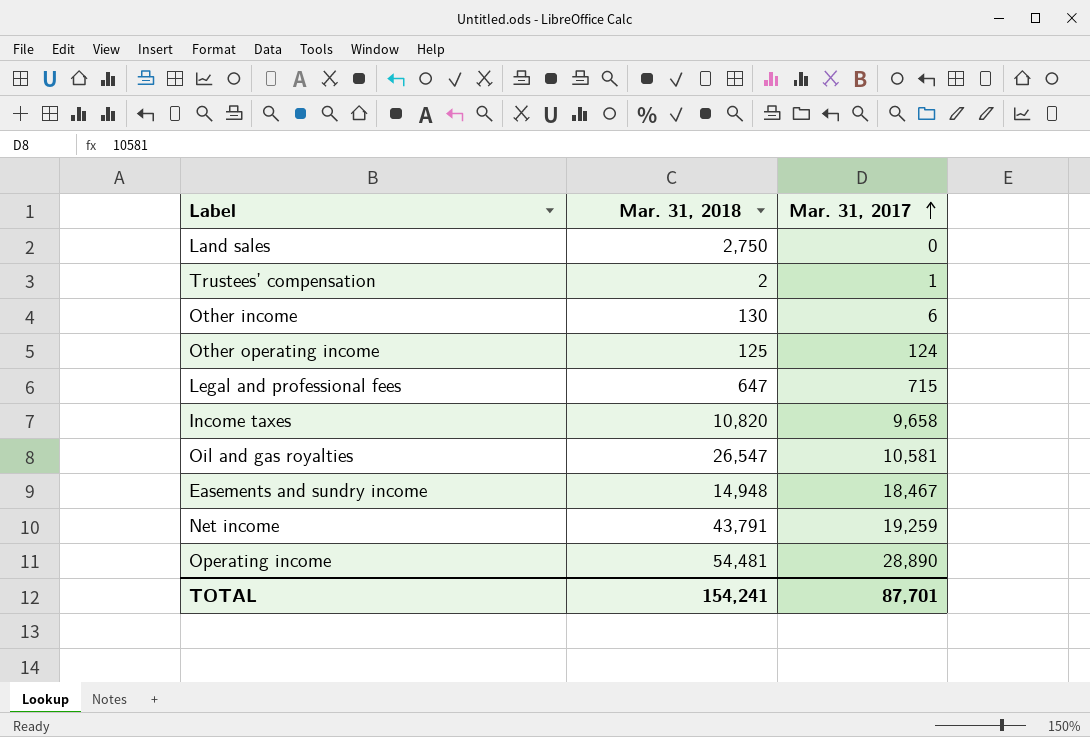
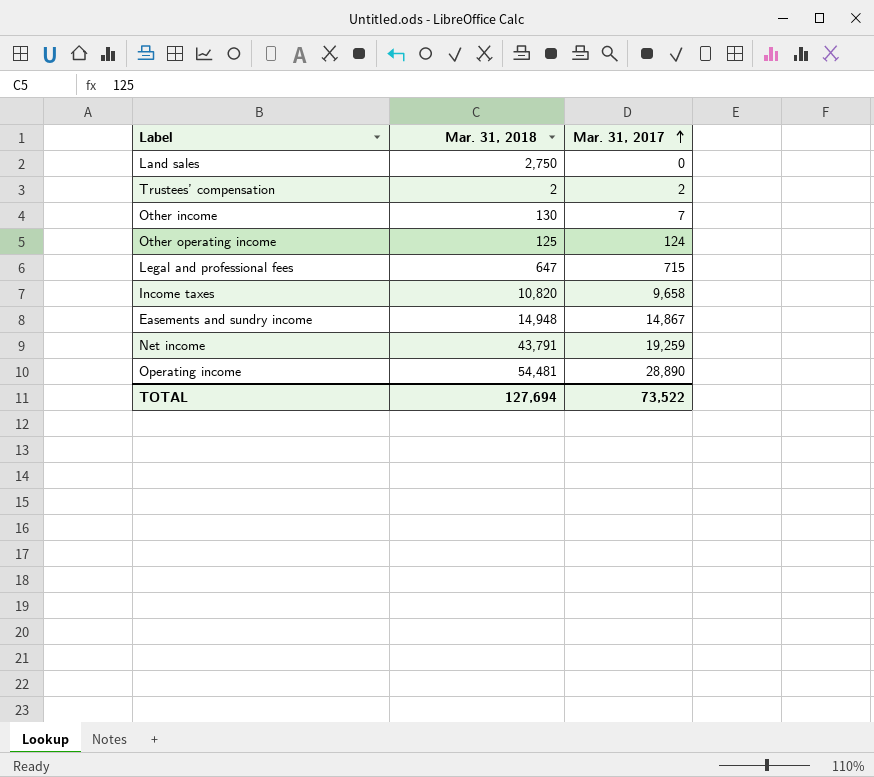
row Oil and gas royalties: 26,547 | 10,581 -> none
Trustees’ compensation | Mar. 31, 2017: 1 -> 2
Other income | Mar. 31, 2017: 6 -> 7
Easements and sundry income | Mar. 31, 2017: 18,467 -> 14,867
TOTAL | Mar. 31, 2018: 154,241 -> 127,694
TOTAL | Mar. 31, 2017: 87,701 -> 73,522

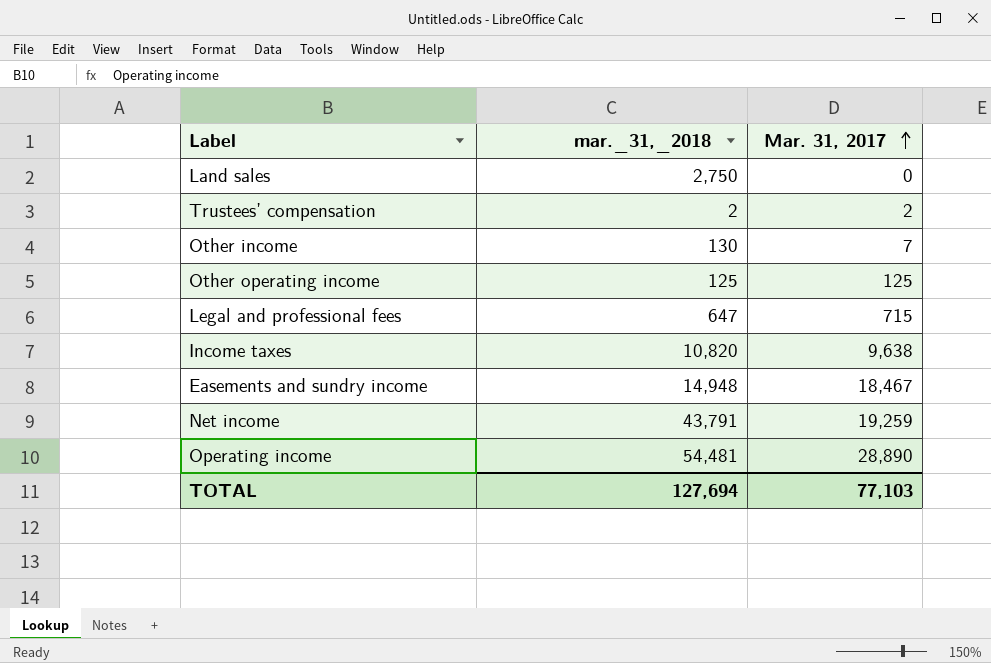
column name: Mar. 31, 2018 -> mar._31,_2018
Other operating income | Mar. 31, 2017: 124 -> 125
Income taxes | Mar. 31, 2017: 9,658 -> 9,638
Easements and sundry income | Mar. 31, 2017: 14,867 -> 18,467
TOTAL | Mar. 31, 2017: 73,522 -> 77,103

